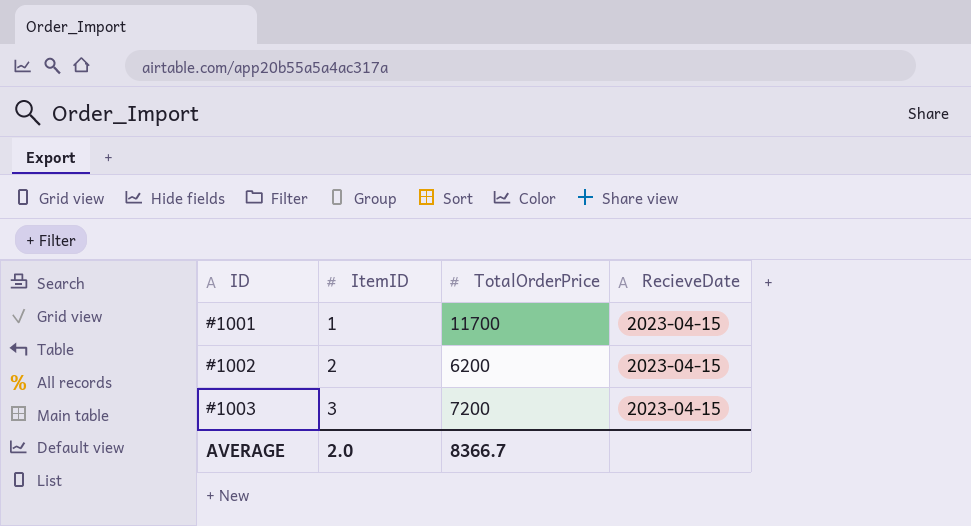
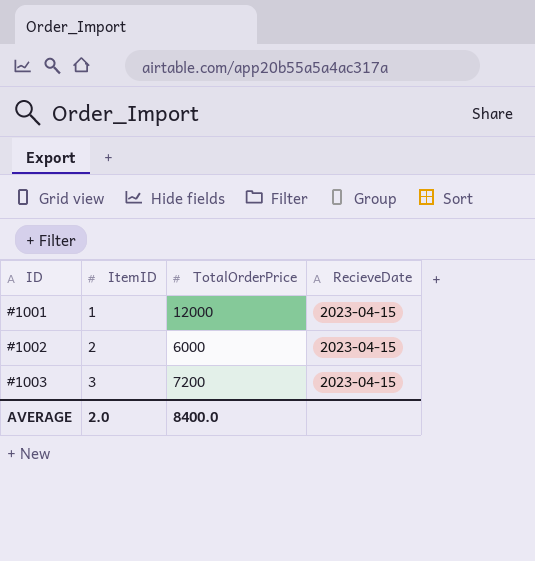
#1001 | TotalOrderPrice: 11700 -> 12000
#1002 | TotalOrderPrice: 6200 -> 6000
AVERAGE | TotalOrderPrice: 8366.7 -> 8400.0

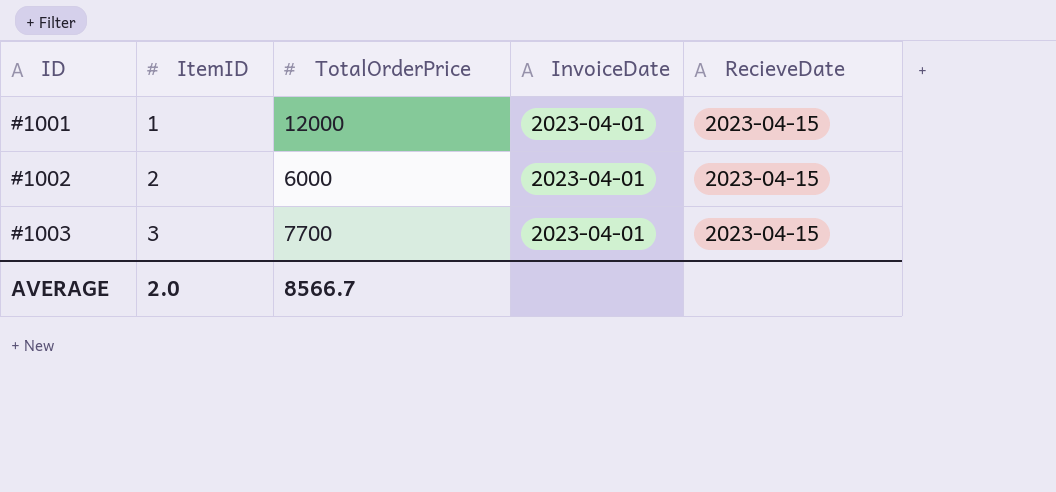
column InvoiceDate | position: none -> 4
#1003 | TotalOrderPrice: 7200 -> 7700
AVERAGE | TotalOrderPrice: 8400.0 -> 8566.7

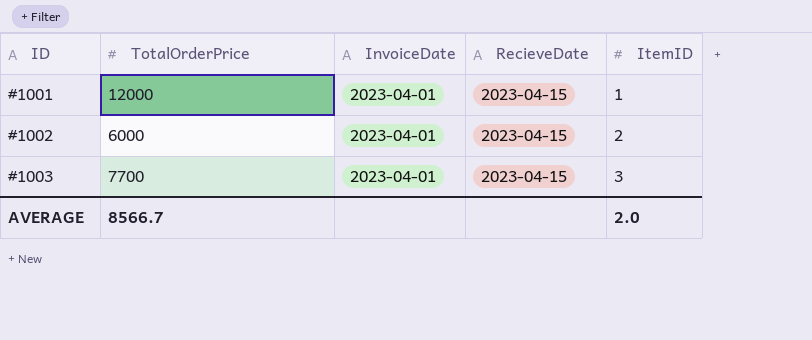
column ItemID | position: 2 -> 5

